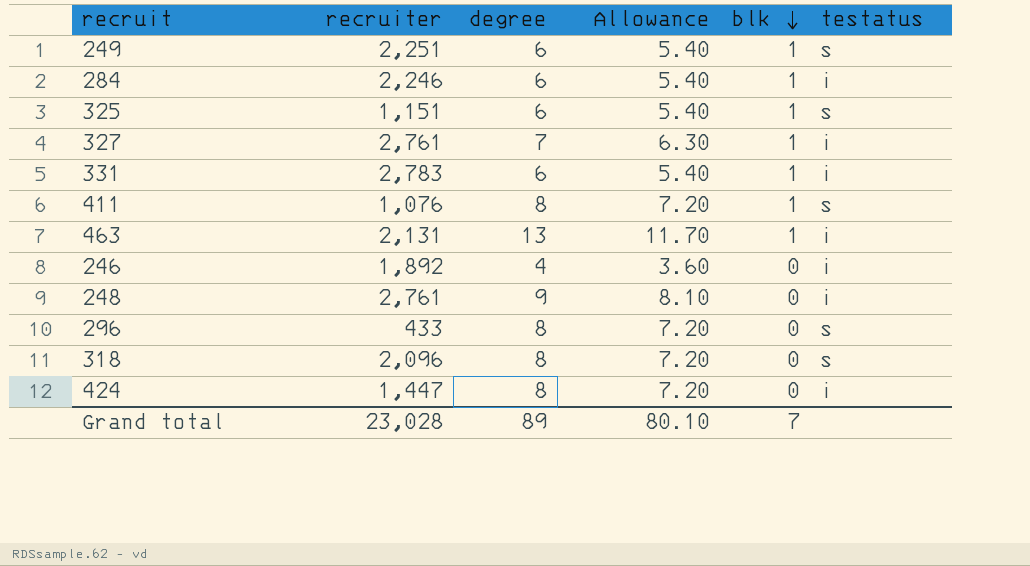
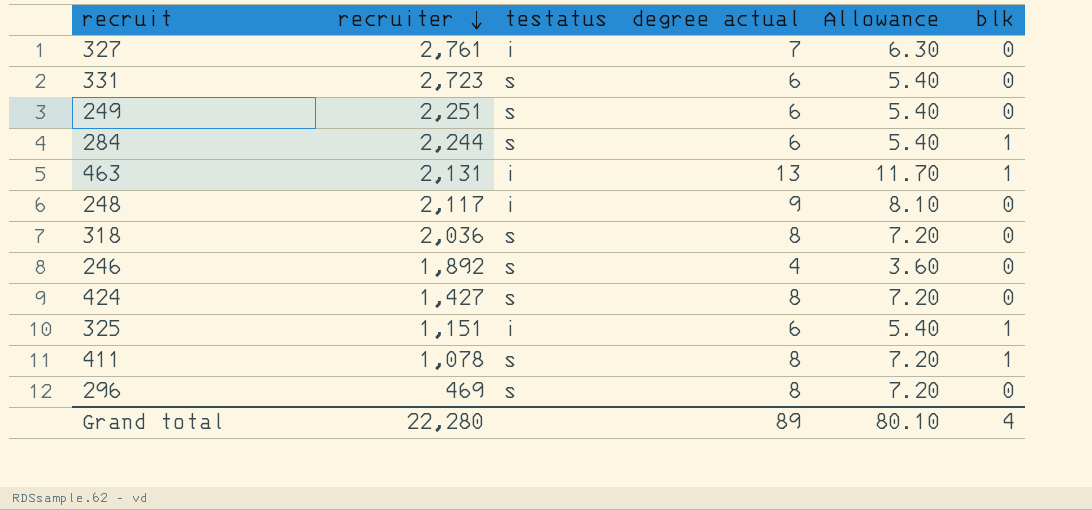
row order: blk descending -> recruiter descending
column testatus | position: 6 -> 3
column name: degree -> degree actual
327 | blk: 1 -> 0
331 | recruiter: 2,783 -> 2,723
331 | testatus: i -> s
331 | blk: 1 -> 0
249 | blk: 1 -> 0
284 | recruiter: 2,246 -> 2,244
284 | testatus: i -> s
248 | recruiter: 2,761 -> 2,117
318 | recruiter: 2,096 -> 2,036
246 | testatus: i -> s
424 | recruiter: 1,447 -> 1,427
424 | testatus: i -> s
325 | testatus: s -> i
411 | recruiter: 1,076 -> 1,078
296 | recruiter: 433 -> 469
Grand total | recruiter: 23,028 -> 22,280
Grand total | blk: 7 -> 4

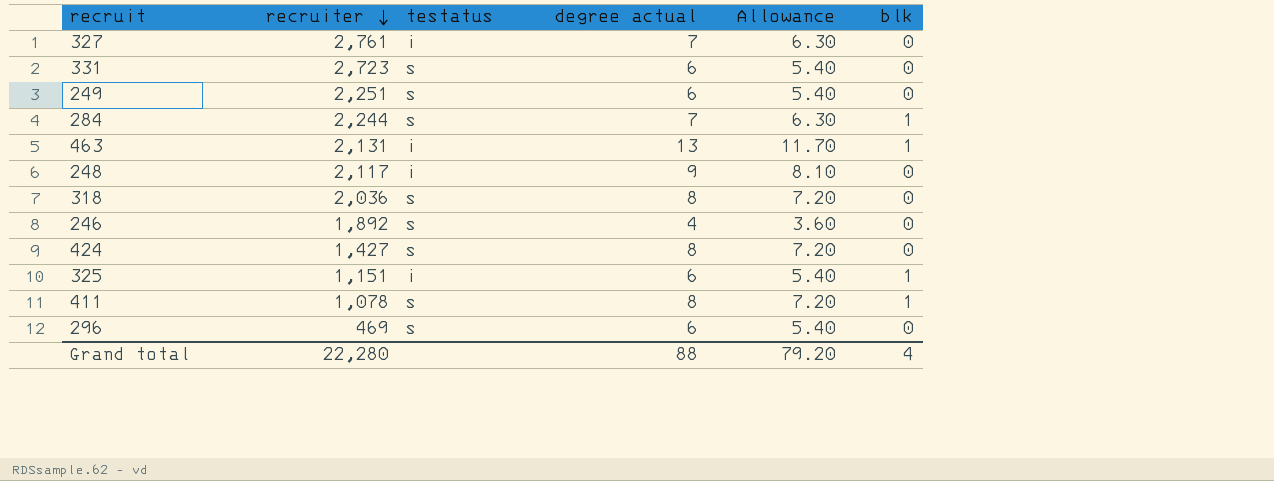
284 | degree actual: 6 -> 7
284 | Allowance: 5.40 -> 6.30
296 | degree actual: 8 -> 6
296 | Allowance: 7.20 -> 5.40
Grand total | degree actual: 89 -> 88
Grand total | Allowance: 80.10 -> 79.20

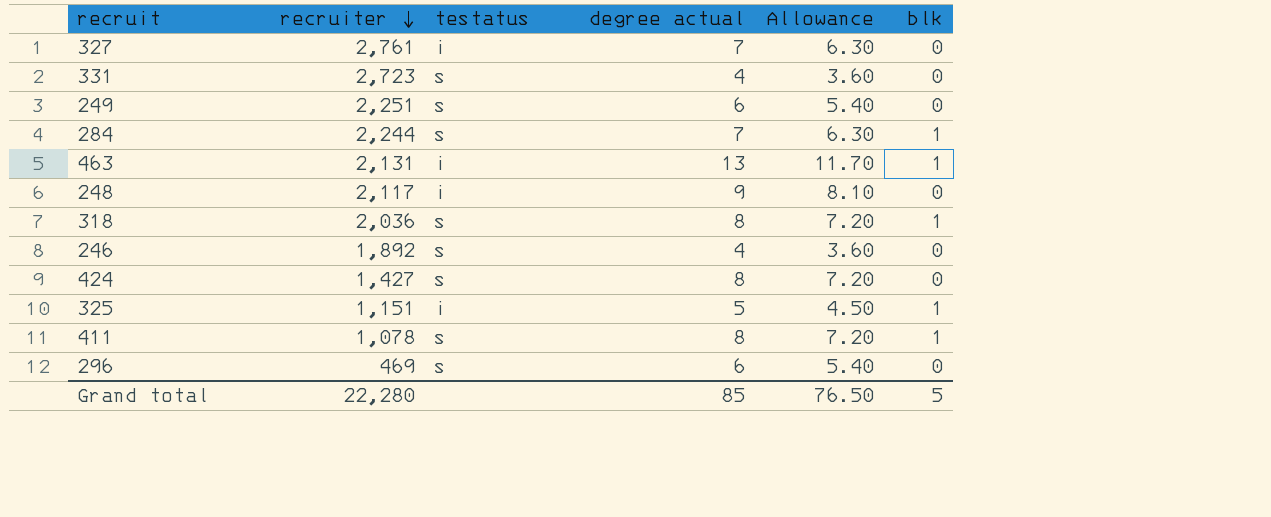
331 | degree actual: 6 -> 4
331 | Allowance: 5.40 -> 3.60
318 | blk: 0 -> 1
325 | degree actual: 6 -> 5
325 | Allowance: 5.40 -> 4.50
Grand total | degree actual: 88 -> 85
Grand total | Allowance: 79.20 -> 76.50
Grand total | blk: 4 -> 5

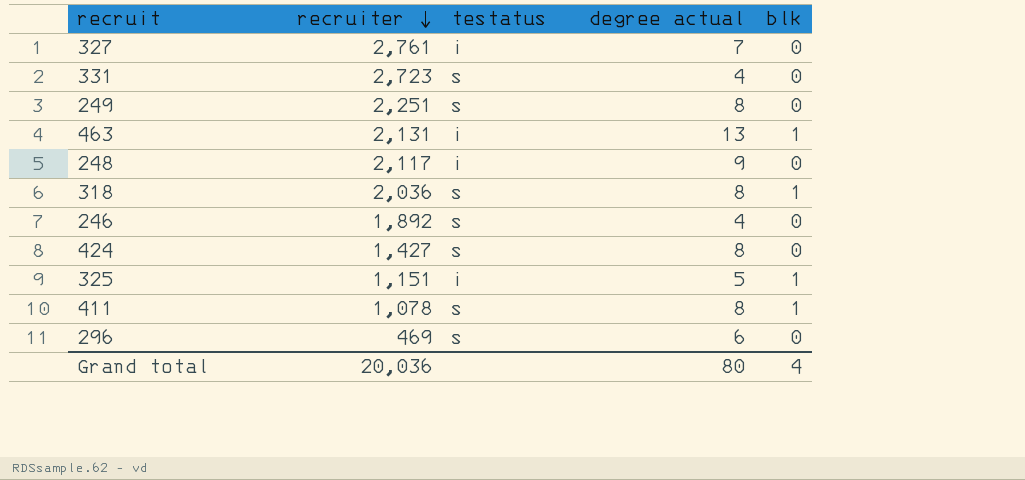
column Allowance | formula: [degree actual] * 0.9 -> none
row 284: 2,244 | s | 7 | 6.30 | 1 -> none
249 | degree actual: 6 -> 8
Grand total | recruiter: 22,280 -> 20,036
Grand total | degree actual: 85 -> 80
Grand total | blk: 5 -> 4

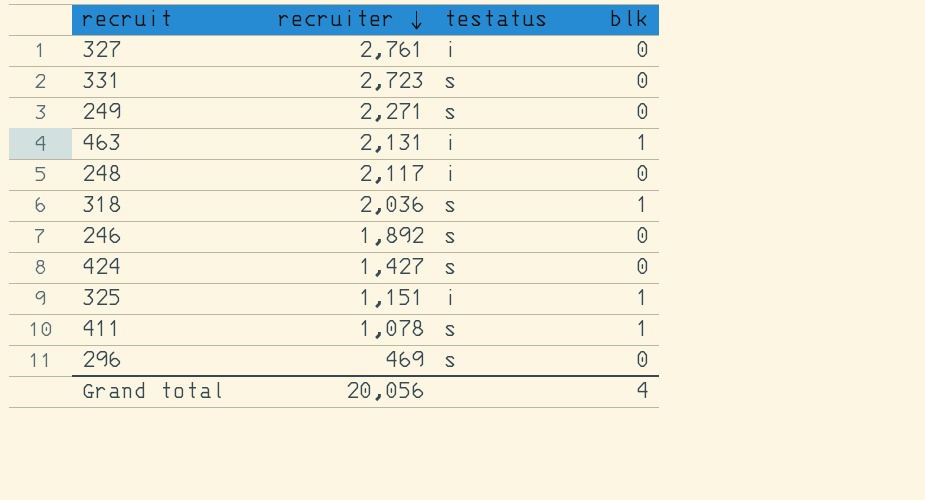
column degree actual | position: 4 -> none
249 | recruiter: 2,251 -> 2,271
Grand total | recruiter: 20,036 -> 20,056

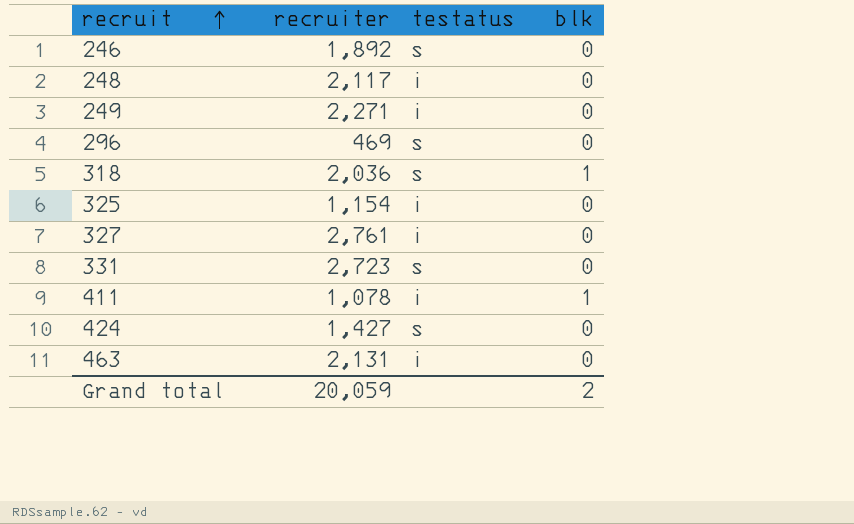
row order: recruiter descending -> recruit ascending
249 | testatus: s -> i
325 | recruiter: 1,151 -> 1,154
325 | blk: 1 -> 0
411 | testatus: s -> i
463 | blk: 1 -> 0
Grand total | recruiter: 20,056 -> 20,059
Grand total | blk: 4 -> 2

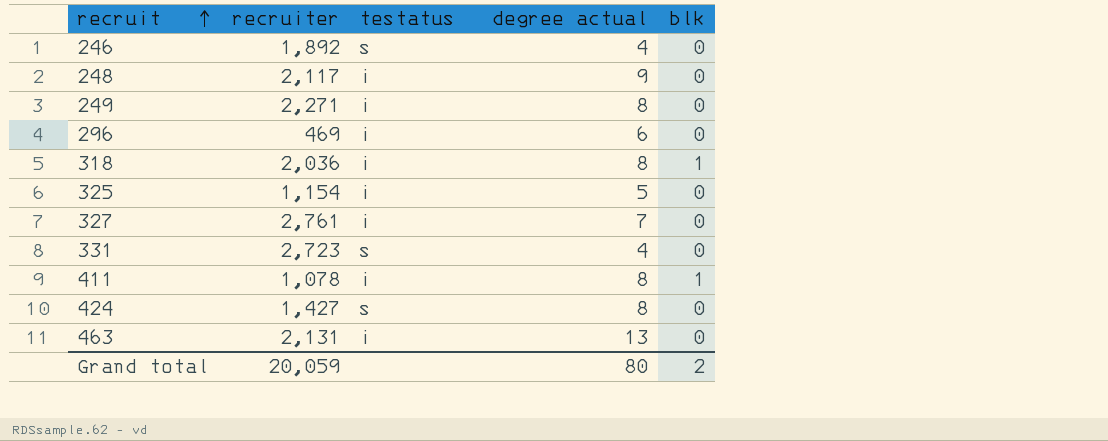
column degree actual | position: none -> 4
296 | testatus: s -> i
318 | testatus: s -> i

